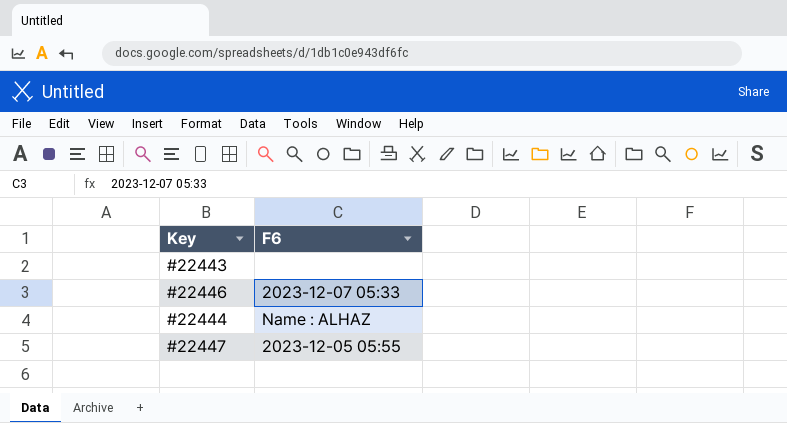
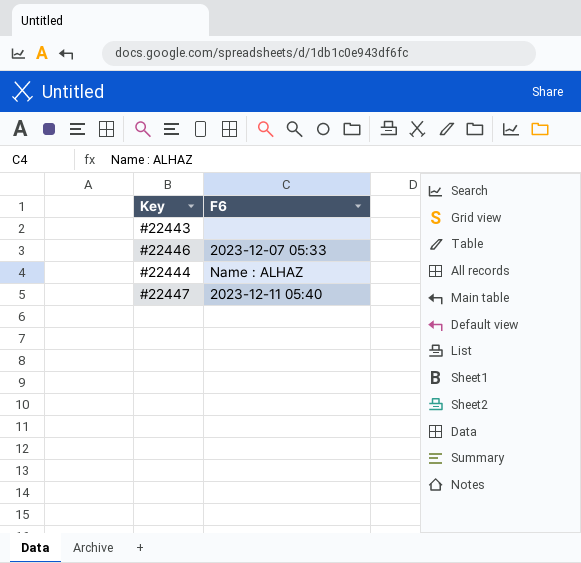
#22447 | F6: 2023-12-05 05:55 -> 2023-12-11 05:40

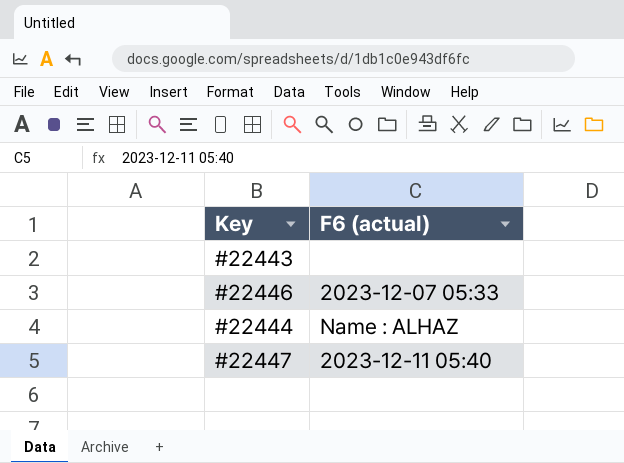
column name: F6 -> F6 (actual)

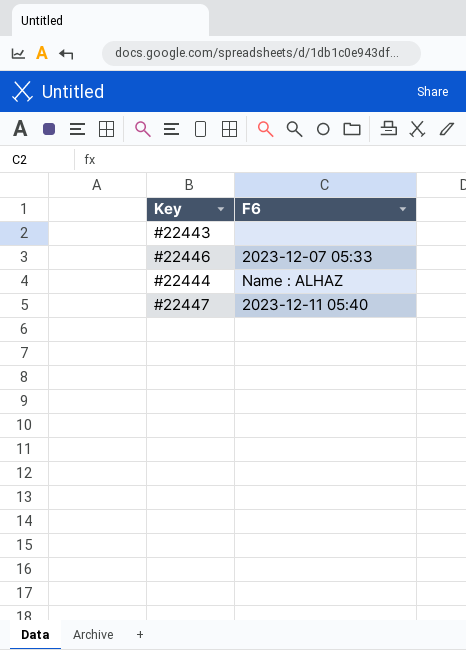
column name: F6 (actual) -> F6

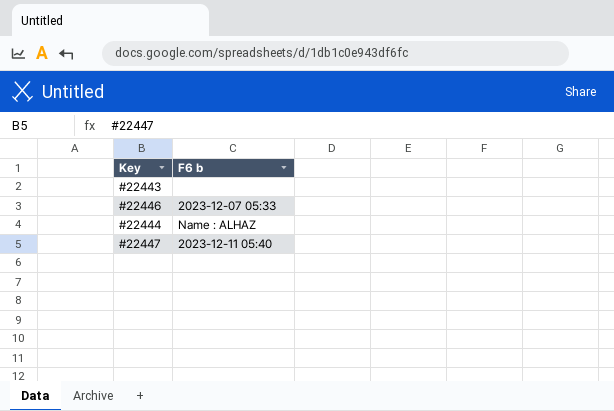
column name: F6 -> F6 b

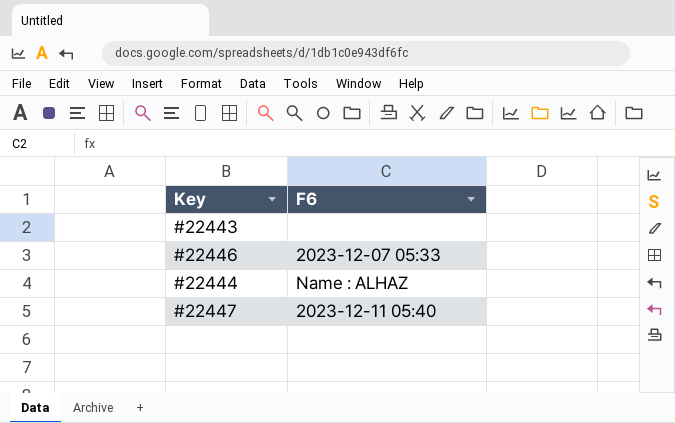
column name: F6 b -> F6

